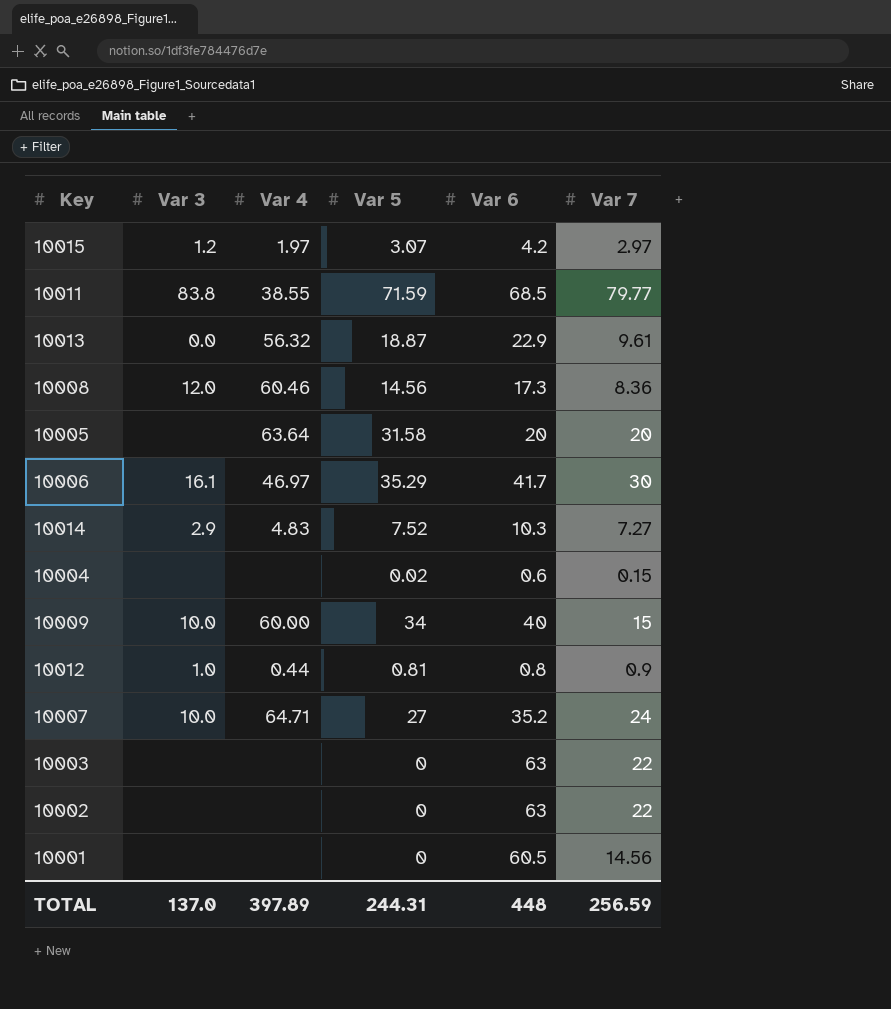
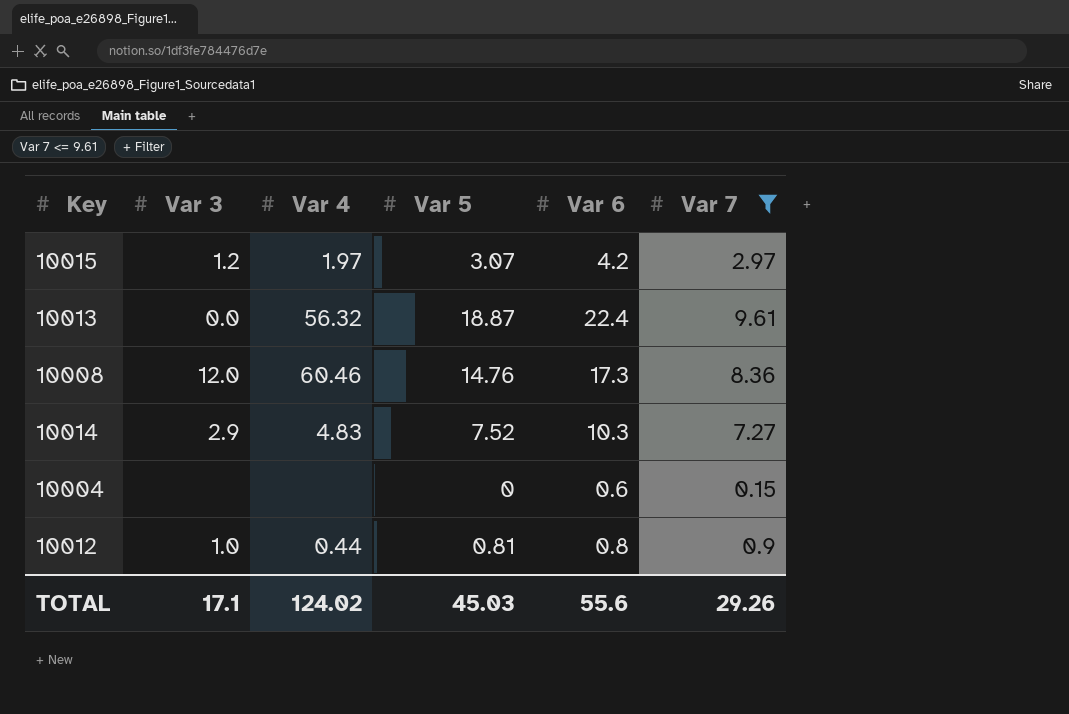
filter: none -> Var 7 <= 9.61
10013 | Var 6: 22.9 -> 22.4
10008 | Var 5: 14.56 -> 14.76
10004 | Var 5: 0.02 -> 0
TOTAL | Var 3: 137.0 -> 17.1
TOTAL | Var 4: 397.89 -> 124.02
TOTAL | Var 5: 244.31 -> 45.03
TOTAL | Var 6: 448 -> 55.6
TOTAL | Var 7: 256.59 -> 29.26

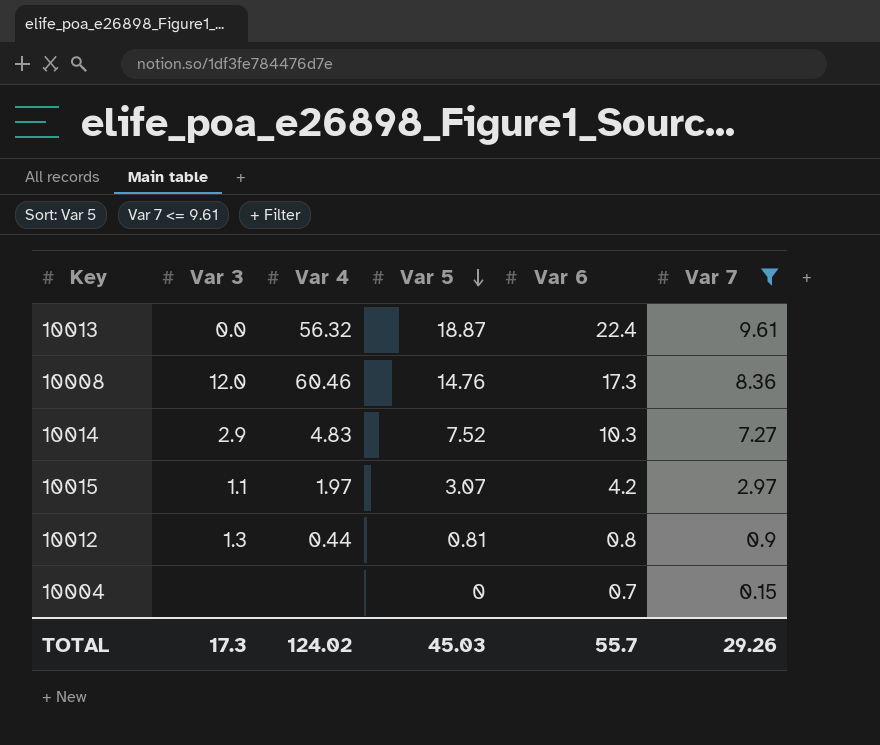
row order: none -> Var 5 descending
10015 | Var 3: 1.2 -> 1.1
10012 | Var 3: 1.0 -> 1.3
10004 | Var 6: 0.6 -> 0.7
TOTAL | Var 3: 17.1 -> 17.3
TOTAL | Var 6: 55.6 -> 55.7

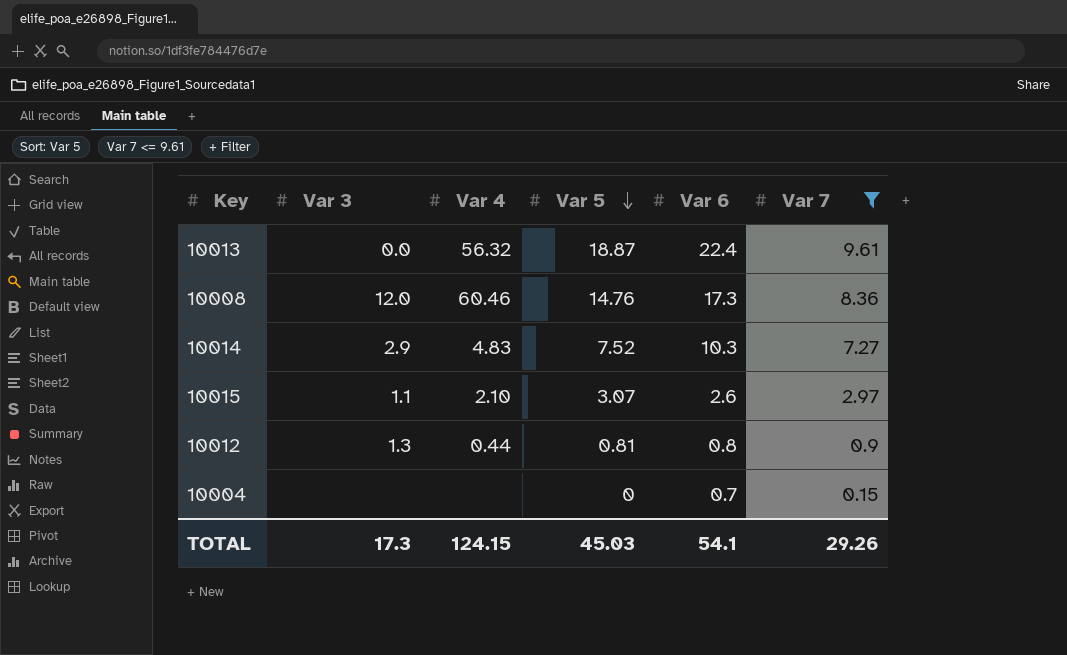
10015 | Var 4: 1.97 -> 2.10
10015 | Var 6: 4.2 -> 2.6
TOTAL | Var 4: 124.02 -> 124.15
TOTAL | Var 6: 55.7 -> 54.1

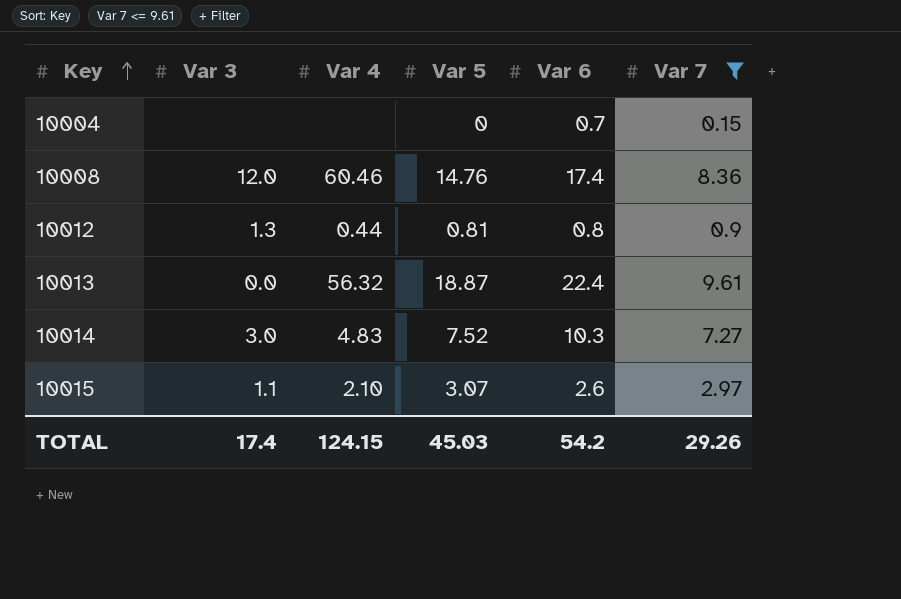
row order: Var 5 descending -> Key ascending
10008 | Var 6: 17.3 -> 17.4
10014 | Var 3: 2.9 -> 3.0
TOTAL | Var 3: 17.3 -> 17.4
TOTAL | Var 6: 54.1 -> 54.2

